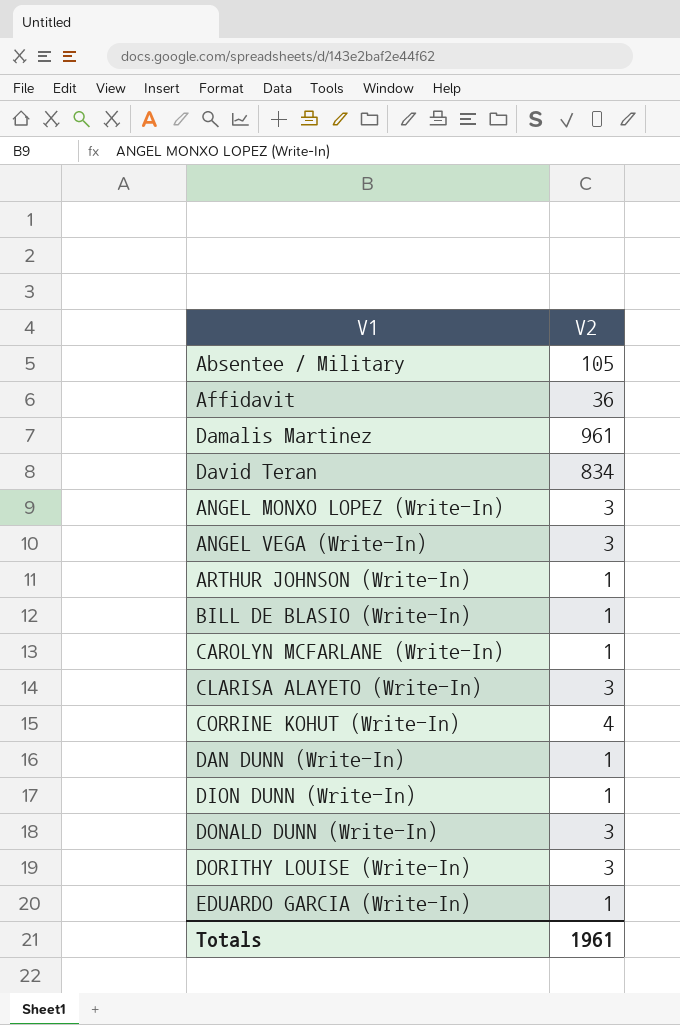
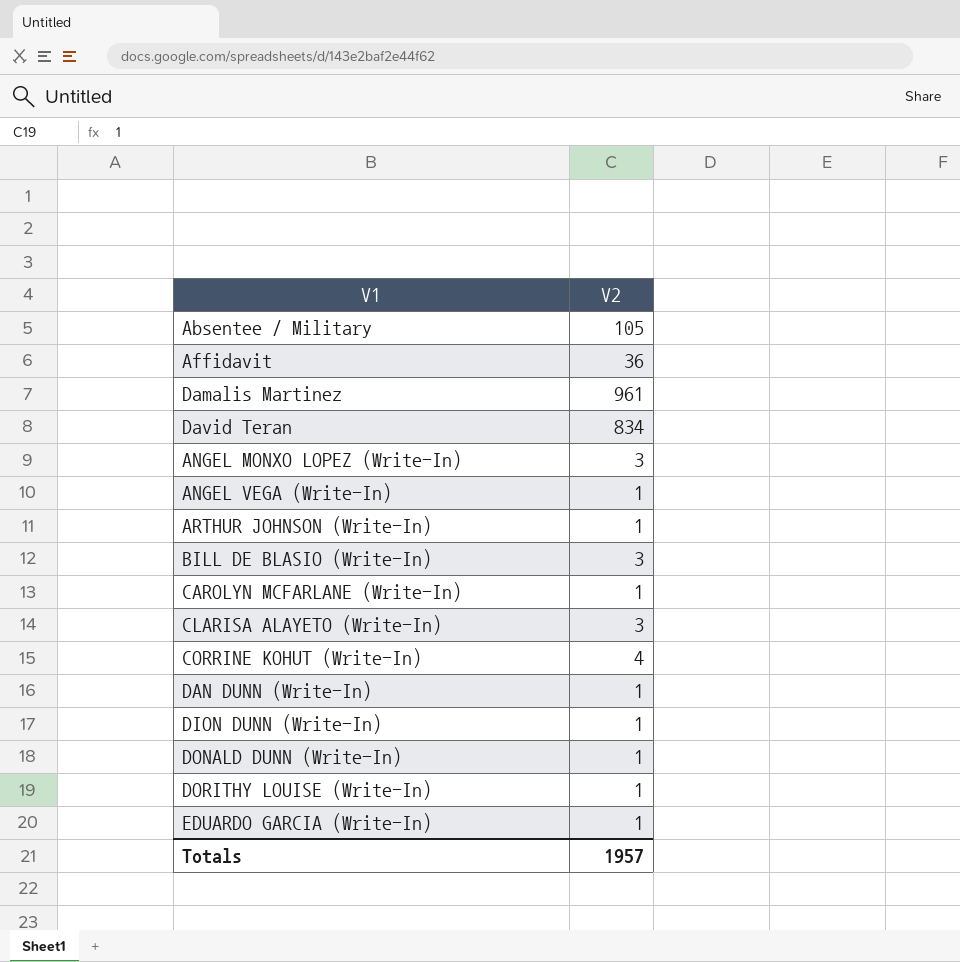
ANGEL VEGA (Write-In) | V2: 3 -> 1
BILL DE BLASIO (Write-In) | V2: 1 -> 3
DONALD DUNN (Write-In) | V2: 3 -> 1
DORITHY LOUISE (Write-In) | V2: 3 -> 1
Totals | V2: 1961 -> 1957

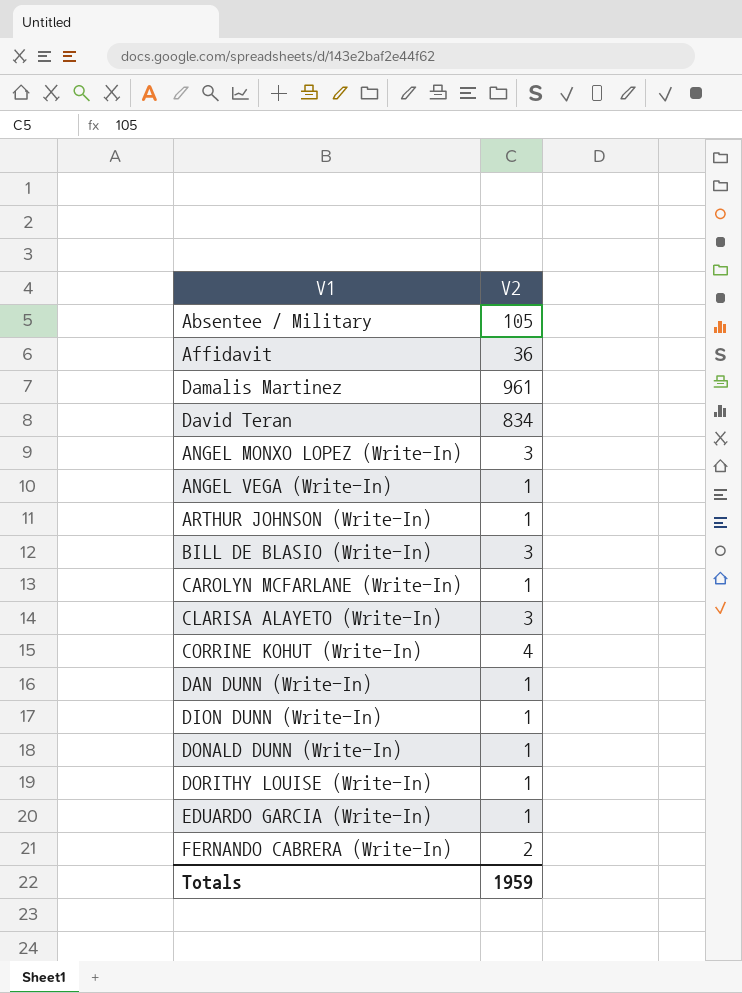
row FERNANDO CABRERA (Write-In): none -> 2
Totals | V2: 1957 -> 1959

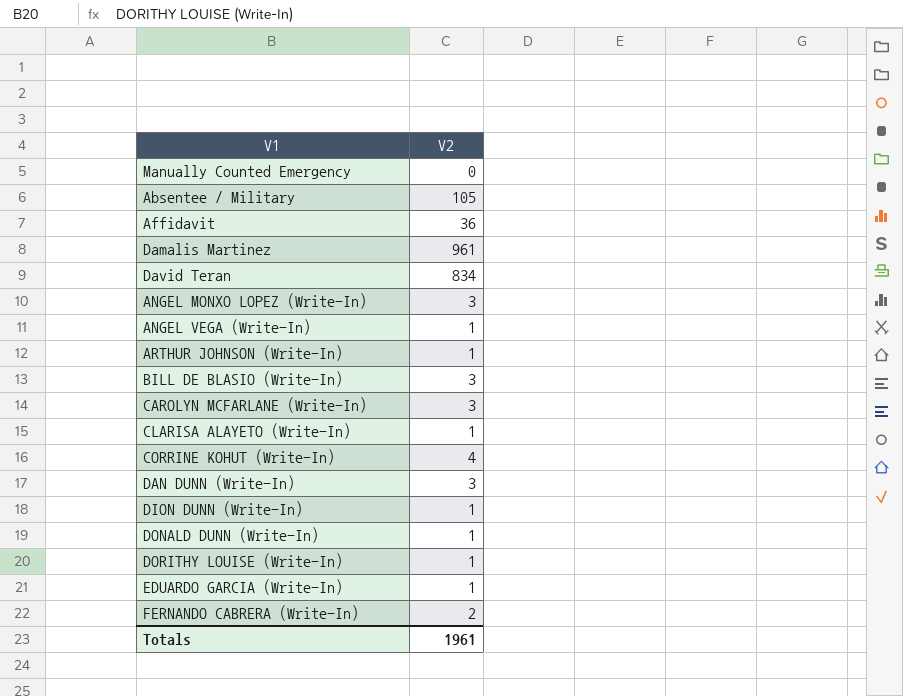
row Manually Counted Emergency: none -> 0
CAROLYN MCFARLANE (Write-In) | V2: 1 -> 3
CLARISA ALAYETO (Write-In) | V2: 3 -> 1
DAN DUNN (Write-In) | V2: 1 -> 3
Totals | V2: 1959 -> 1961

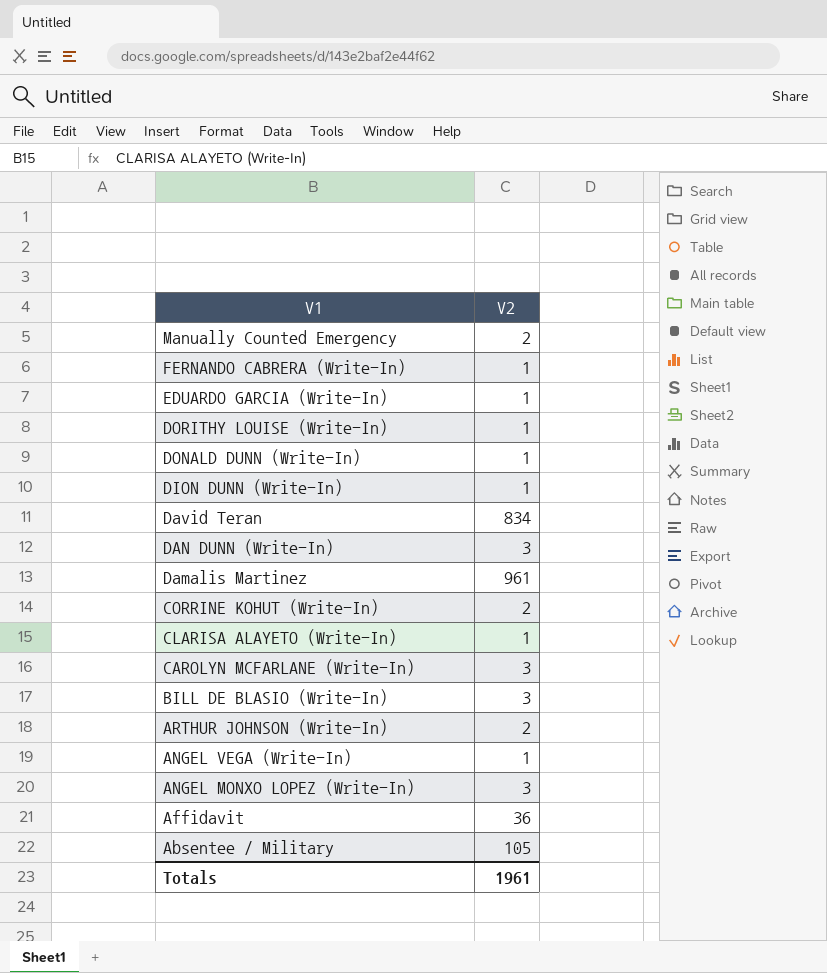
row order: none -> V1 descending
Manually Counted Emergency | V2: 0 -> 2
FERNANDO CABRERA (Write-In) | V2: 2 -> 1
CORRINE KOHUT (Write-In) | V2: 4 -> 2
ARTHUR JOHNSON (Write-In) | V2: 1 -> 2

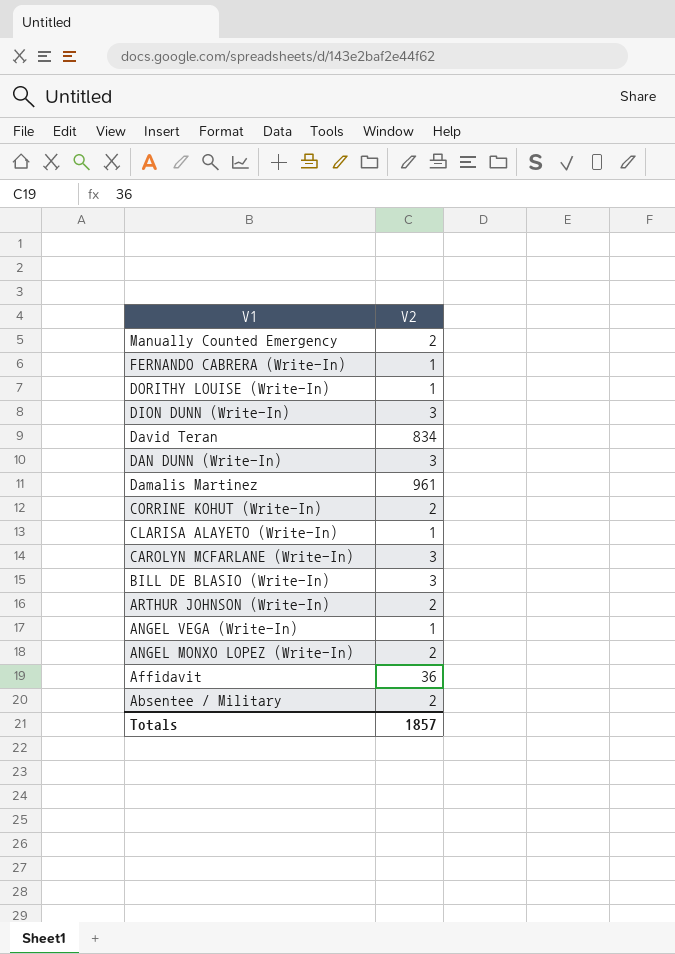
row EDUARDO GARCIA (Write-In): 1 -> none
row DONALD DUNN (Write-In): 1 -> none
DION DUNN (Write-In) | V2: 1 -> 3
ANGEL MONXO LOPEZ (Write-In) | V2: 3 -> 2
Absentee / Military | V2: 105 -> 2
Totals | V2: 1961 -> 1857

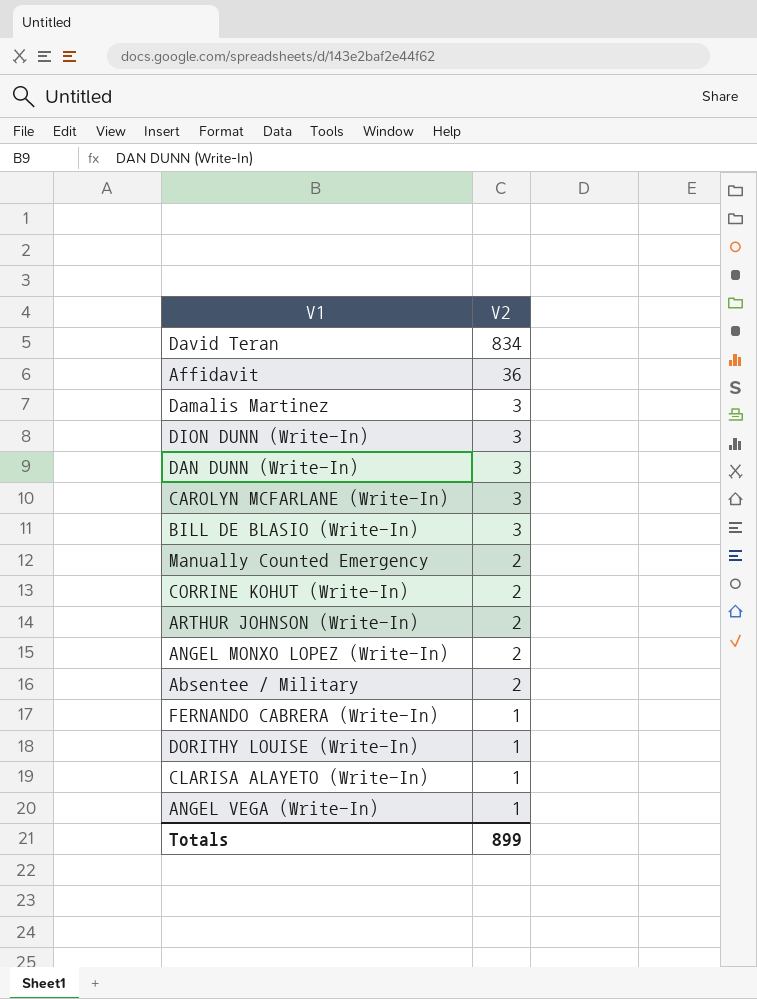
row order: V1 descending -> V2 descending
Damalis Martinez | V2: 961 -> 3
Totals | V2: 1857 -> 899

